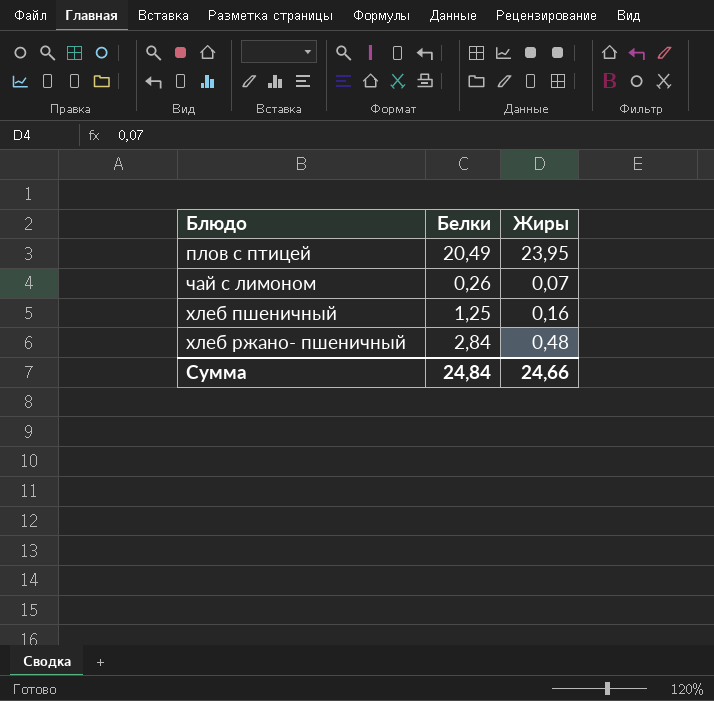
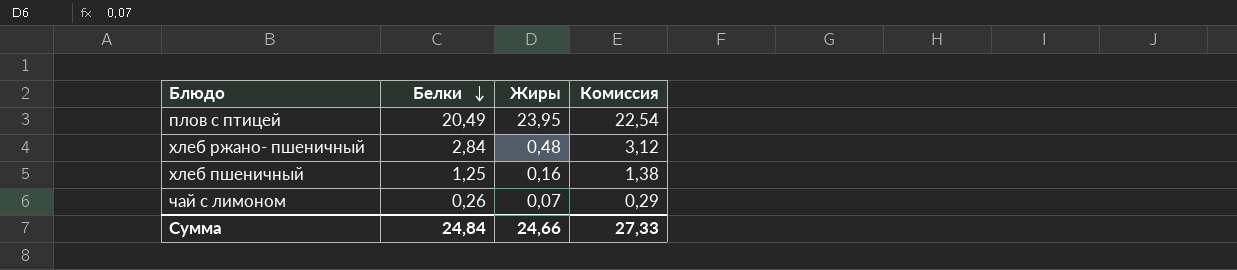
row order: none -> Белки descending
column Комиссия | formula: none -> [Белки] * 1,1

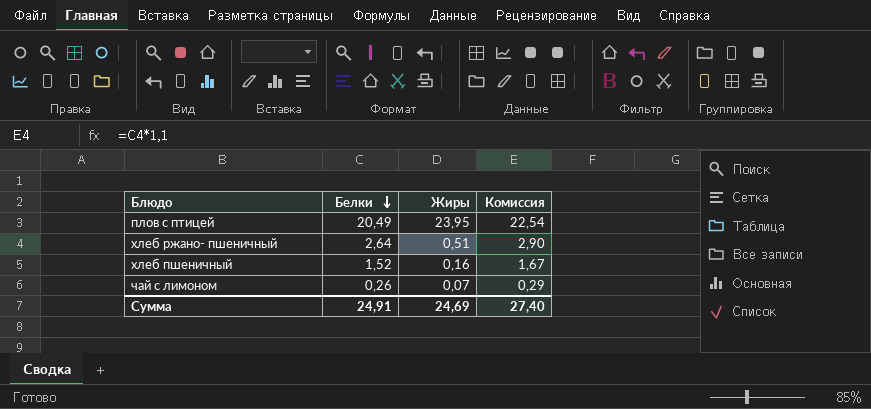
хлеб ржано- пшеничный | Белки: 2,84 -> 2,64
хлеб ржано- пшеничный | Жиры: 0,48 -> 0,51
хлеб ржано- пшеничный | Комиссия: 3,12 -> 2,90
хлеб пшеничный | Белки: 1,25 -> 1,52
хлеб пшеничный | Комиссия: 1,38 -> 1,67
Сумма | Белки: 24,84 -> 24,91
Сумма | Жиры: 24,66 -> 24,69
Сумма | Комиссия: 27,33 -> 27,40

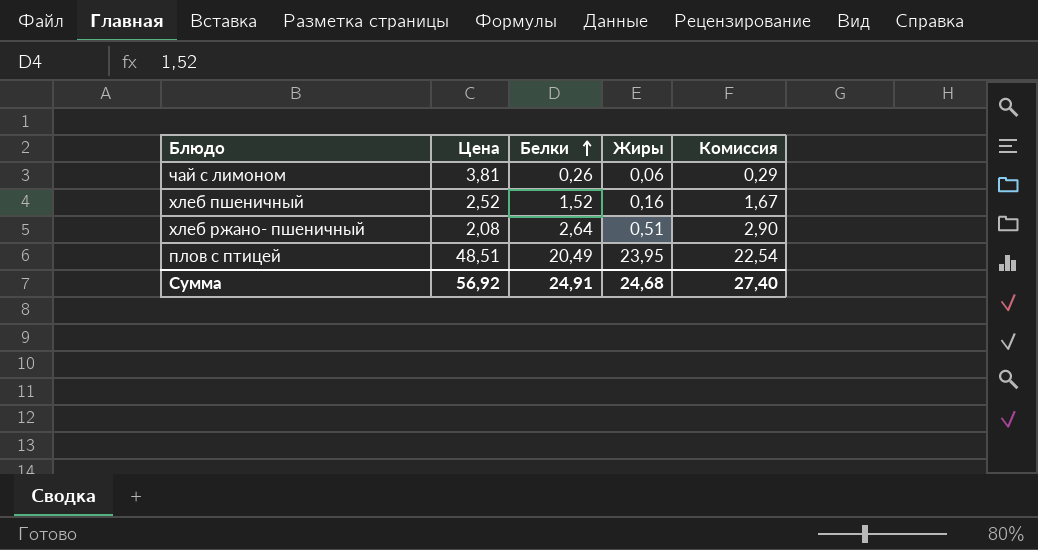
row order: Белки descending -> Белки ascending
column Цена | position: none -> 2
чай с лимоном | Жиры: 0,07 -> 0,06
Сумма | Жиры: 24,69 -> 24,68

